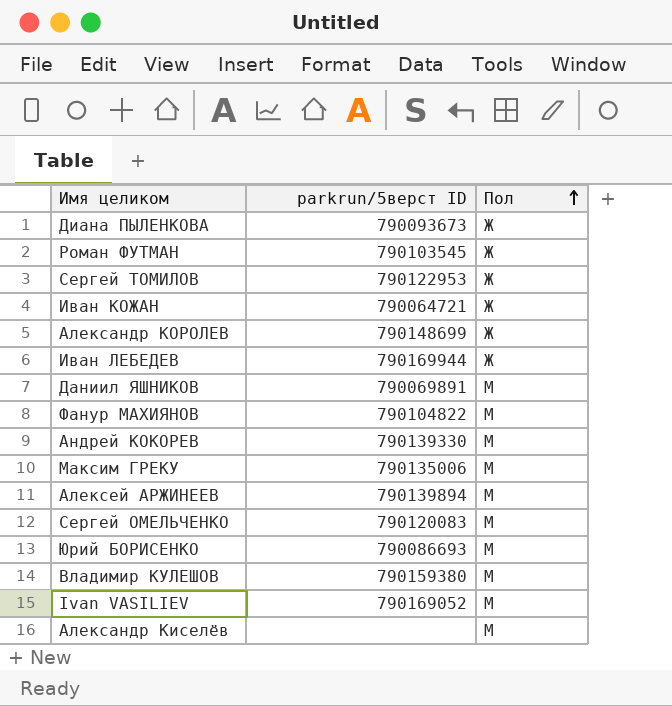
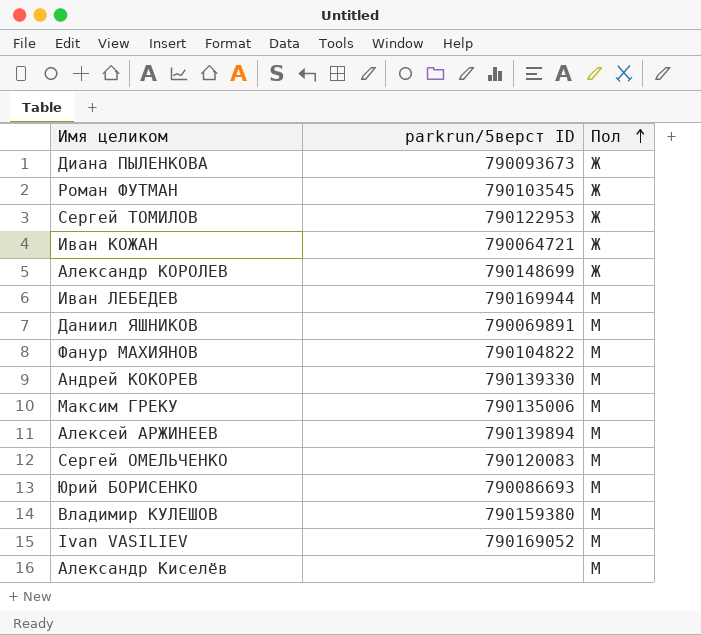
Иван ЛЕБЕДЕВ | Пол: Ж -> М

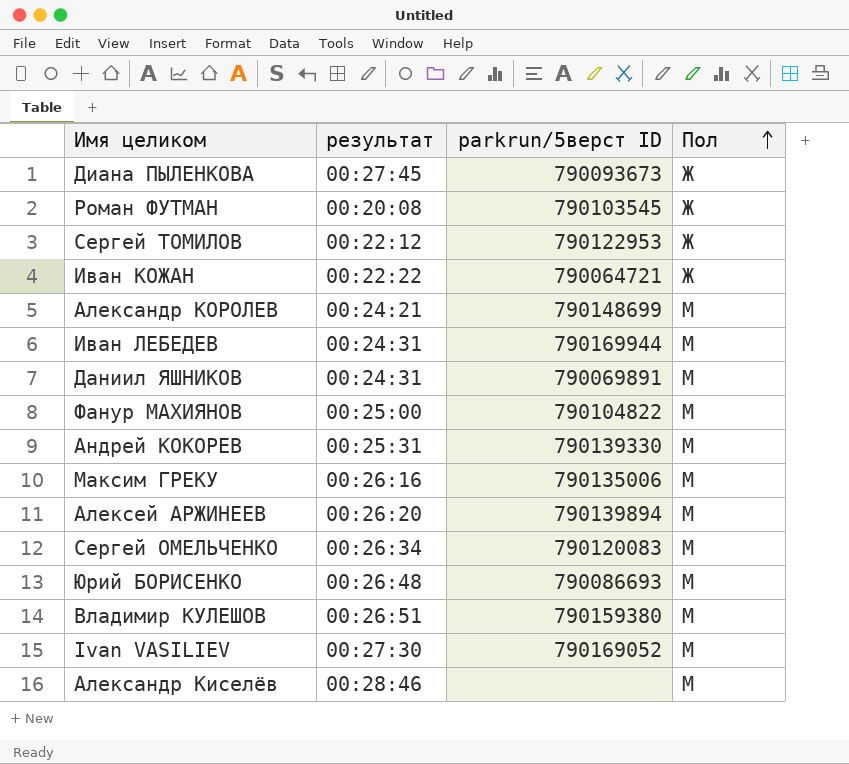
column результат | position: none -> 2
Александр КОРОЛЕВ | Пол: Ж -> М

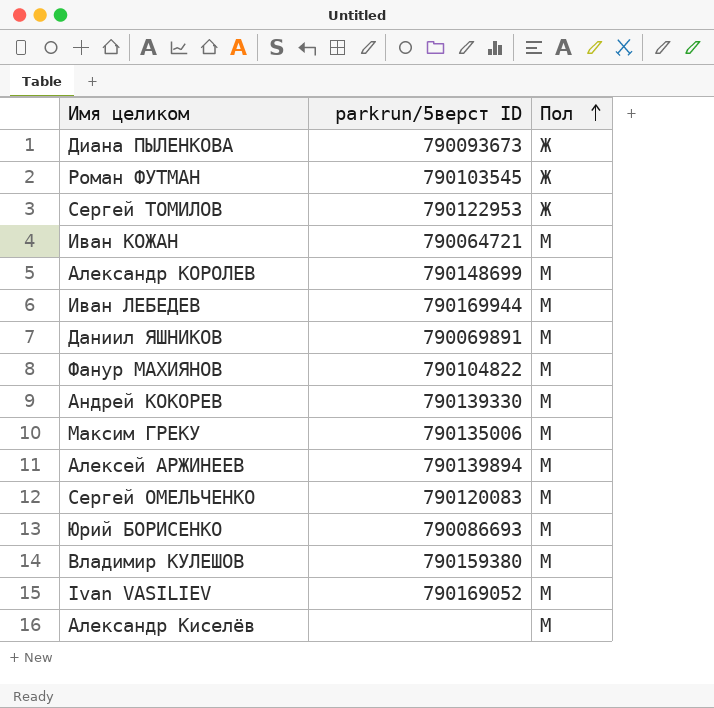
column результат | position: 2 -> none
Иван КОЖАН | Пол: Ж -> М

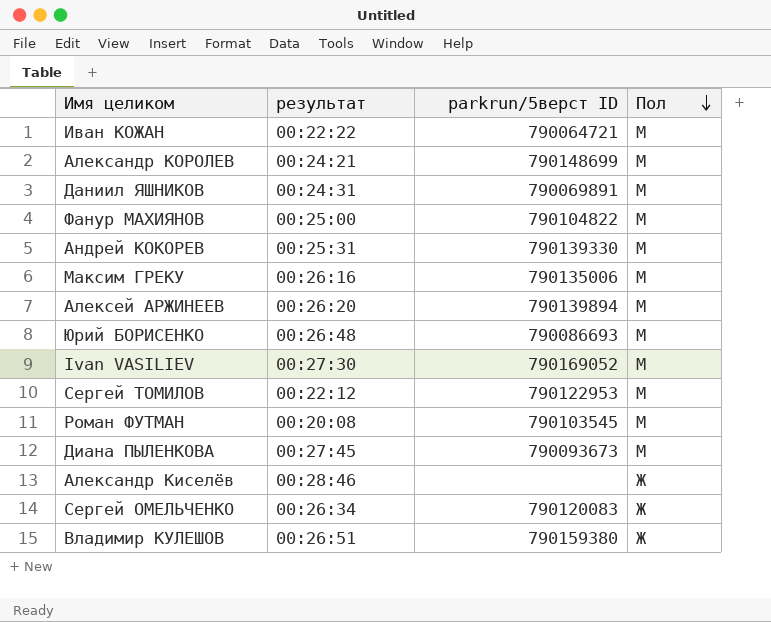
row order: Пол ascending -> Пол descending
column результат | position: none -> 2
row Иван ЛЕБЕДЕВ: 790169944 | М -> none
Сергей ТОМИЛОВ | Пол: Ж -> М
Роман ФУТМАН | Пол: Ж -> М
Диана ПЫЛЕНКОВА | Пол: Ж -> М
Александр Киселёв | Пол: М -> Ж
Сергей ОМЕЛЬЧЕНКО | Пол: М -> Ж
Владимир КУЛЕШОВ | Пол: М -> Ж

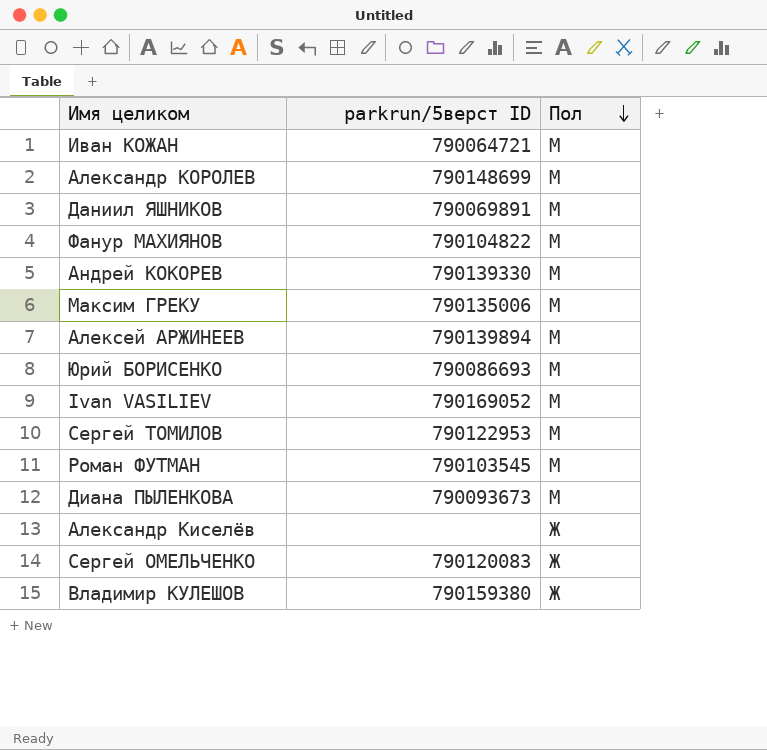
column результат | position: 2 -> none

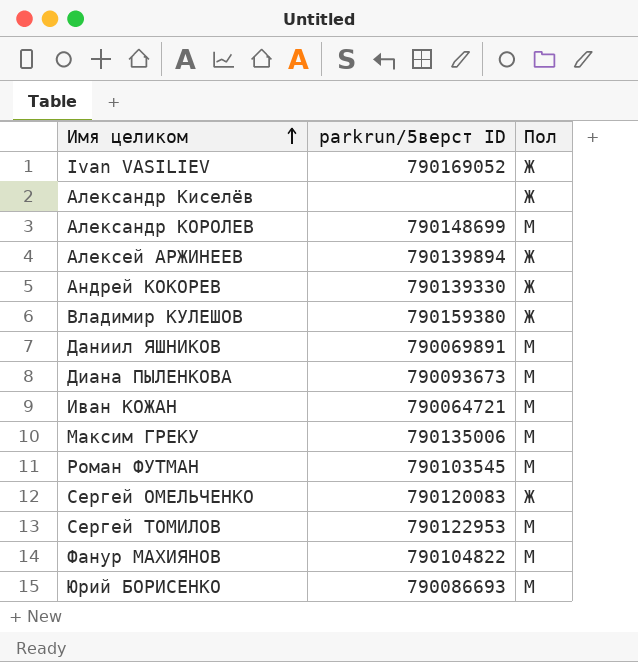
row order: Пол descending -> Имя целиком ascending
Ivan VASILIEV | Пол: М -> Ж
Алексей АРЖИНЕЕВ | Пол: М -> Ж
Андрей КОКОРЕВ | Пол: М -> Ж

